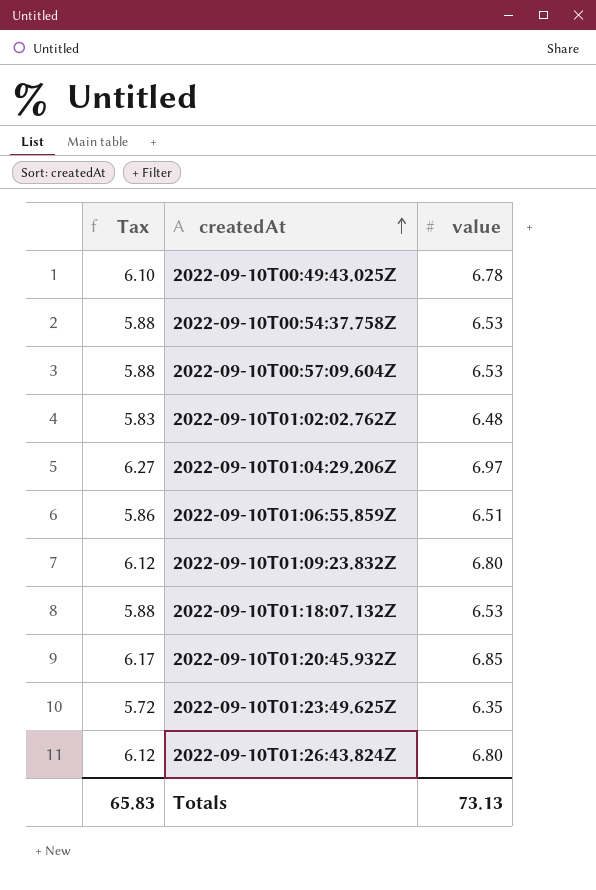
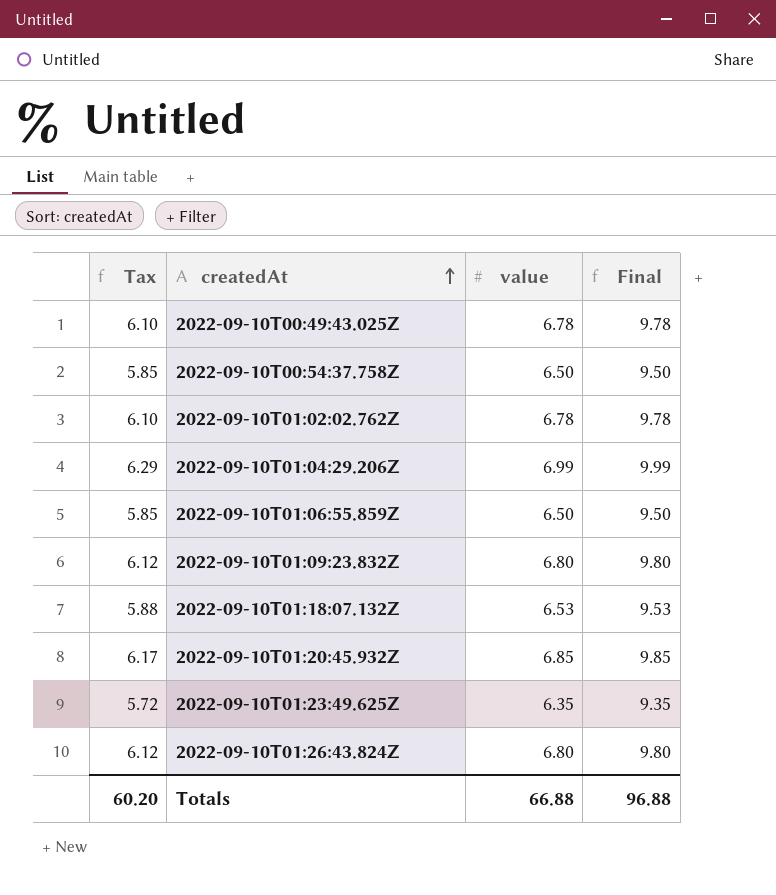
column Final | formula: none -> [value] + 3
row 2022-09-10T00:57:09.604Z: 5.88 | 6.53 -> none
2022-09-10T00:54:37.758Z | Tax: 5.88 -> 5.85
2022-09-10T00:54:37.758Z | value: 6.53 -> 6.50
2022-09-10T01:02:02.762Z | Tax: 5.83 -> 6.10
2022-09-10T01:02:02.762Z | value: 6.48 -> 6.78
2022-09-10T01:04:29.206Z | Tax: 6.27 -> 6.29
2022-09-10T01:04:29.206Z | value: 6.97 -> 6.99
2022-09-10T01:06:55.859Z | Tax: 5.86 -> 5.85
2022-09-10T01:06:55.859Z | value: 6.51 -> 6.50
Totals | Tax: 65.83 -> 60.20
Totals | value: 73.13 -> 66.88

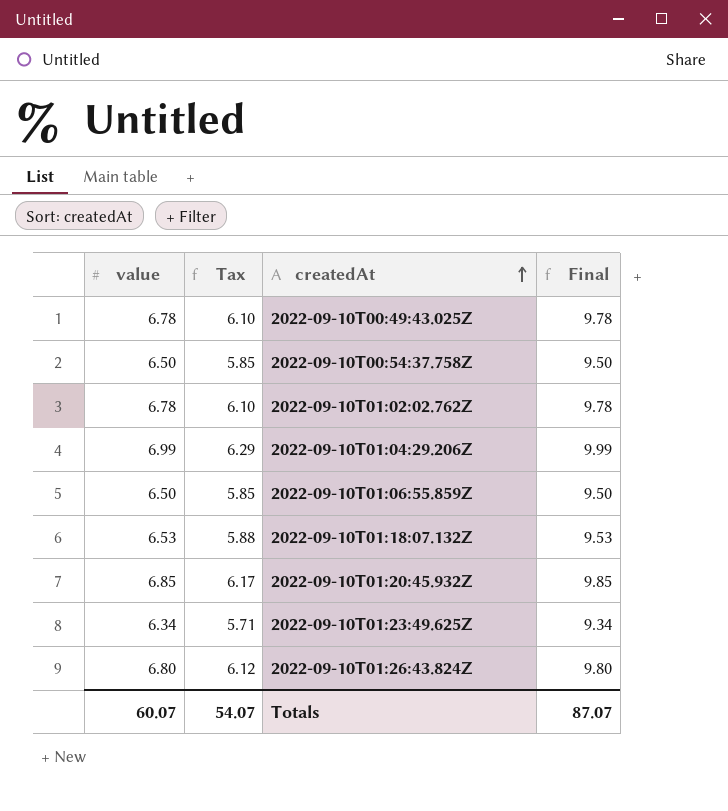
column value | position: 3 -> 1
row 2022-09-10T01:09:23.832Z: 6.12 | 6.80 | 9.80 -> none
2022-09-10T01:23:49.625Z | value: 6.35 -> 6.34
2022-09-10T01:23:49.625Z | Tax: 5.72 -> 5.71
2022-09-10T01:23:49.625Z | Final: 9.35 -> 9.34
Totals | value: 66.88 -> 60.07
Totals | Tax: 60.20 -> 54.07
Totals | Final: 96.88 -> 87.07

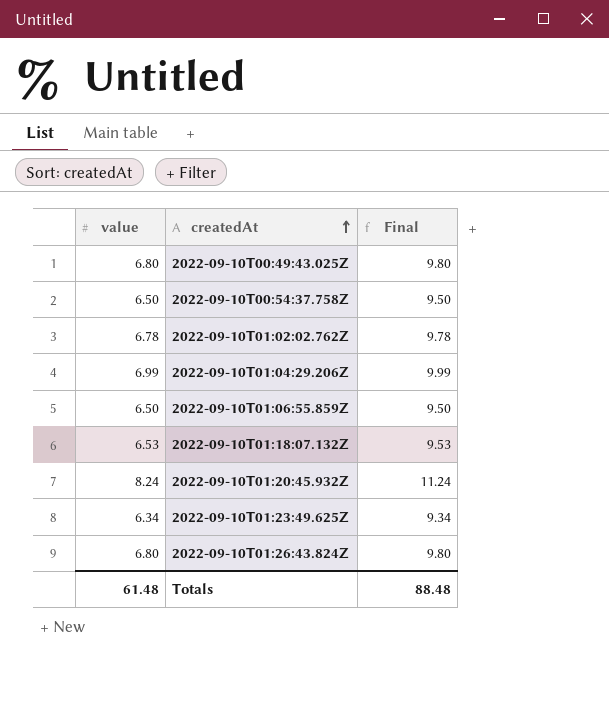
column Tax | formula: [value] * 0.9 -> none
2022-09-10T00:49:43.025Z | value: 6.78 -> 6.80
2022-09-10T00:49:43.025Z | Final: 9.78 -> 9.80
2022-09-10T01:20:45.932Z | value: 6.85 -> 8.24
2022-09-10T01:20:45.932Z | Final: 9.85 -> 11.24
Totals | value: 60.07 -> 61.48
Totals | Final: 87.07 -> 88.48

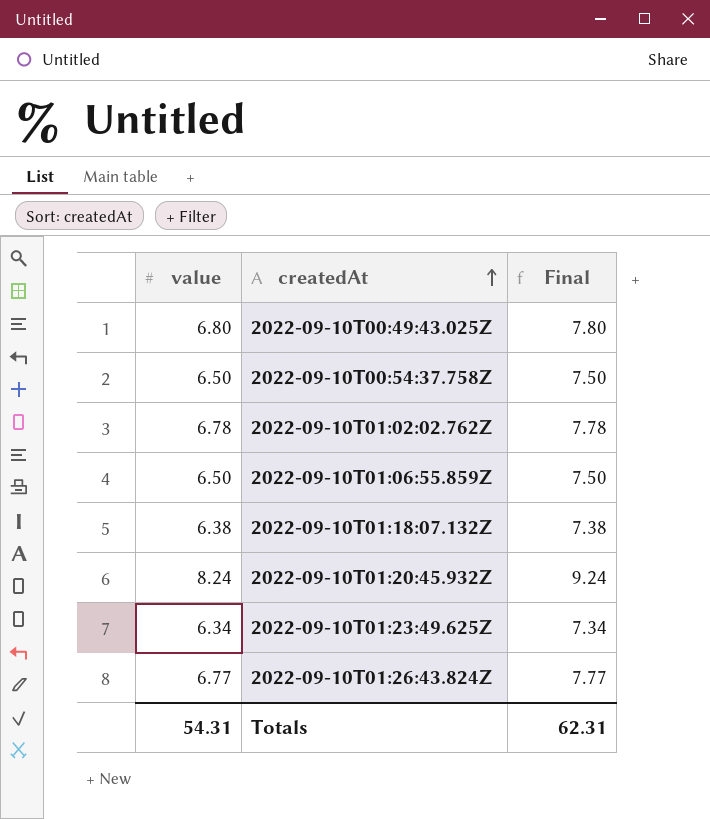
column Final | formula: [value] + 3 -> [value] + 1
row 2022-09-10T01:04:29.206Z: 6.99 | 9.99 -> none
2022-09-10T01:18:07.132Z | value: 6.53 -> 6.38
2022-09-10T01:26:43.824Z | value: 6.80 -> 6.77
Totals | value: 61.48 -> 54.31
Totals | Final: 88.48 -> 62.31

